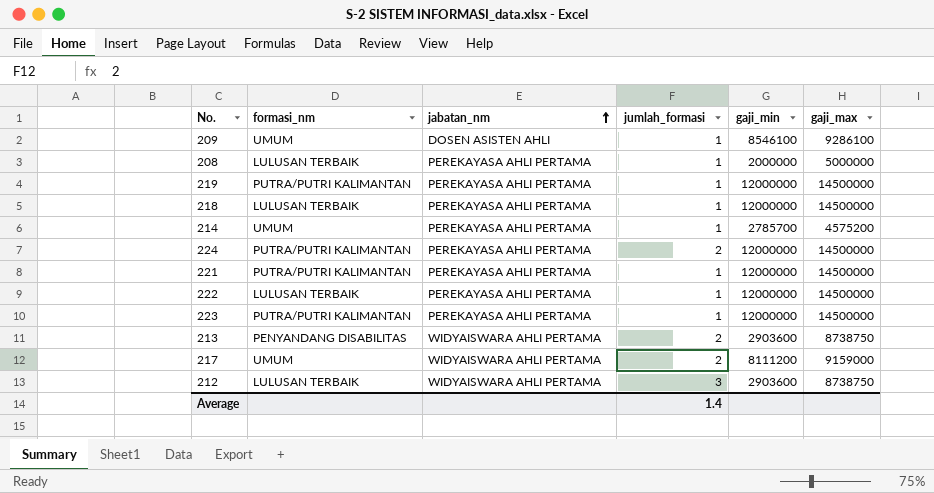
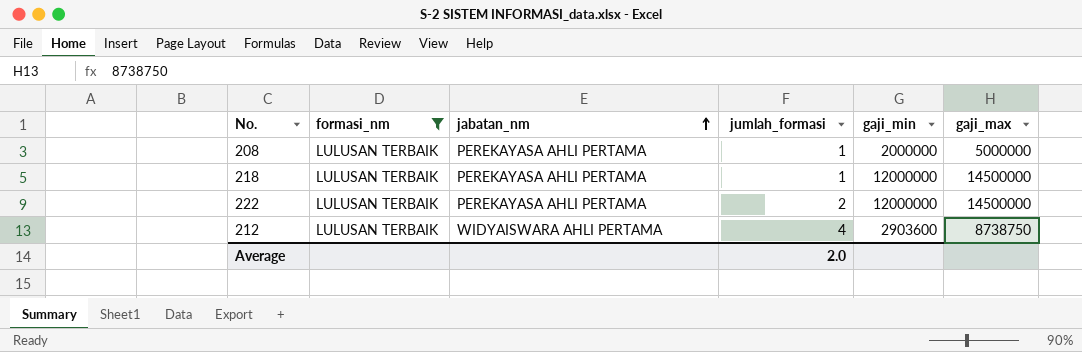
filter: none -> formasi_nm = LULUSAN TERBAIK
222 | jumlah_formasi: 1 -> 2
212 | jumlah_formasi: 3 -> 4
Average | jumlah_formasi: 1.4 -> 2.0

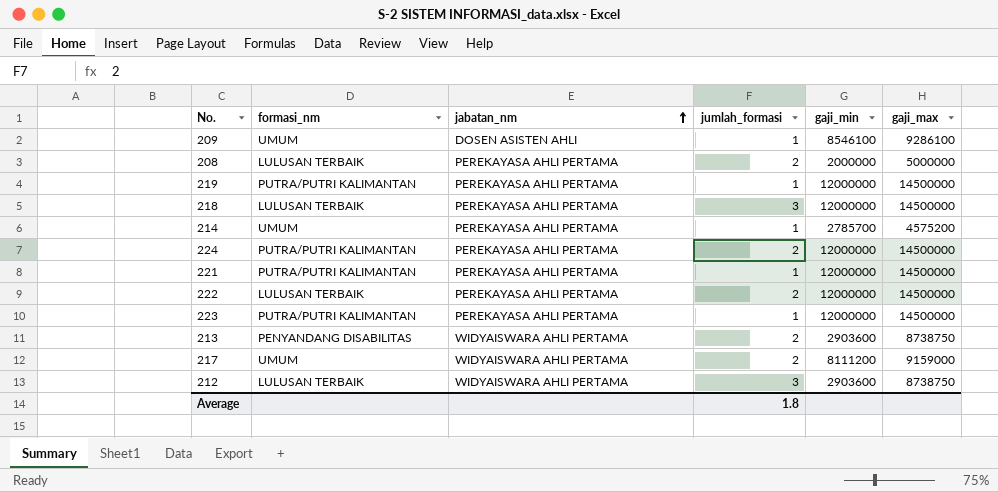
filter: formasi_nm = LULUSAN TERBAIK -> none
208 | jumlah_formasi: 1 -> 2
218 | jumlah_formasi: 1 -> 3
212 | jumlah_formasi: 4 -> 3
Average | jumlah_formasi: 2.0 -> 1.8

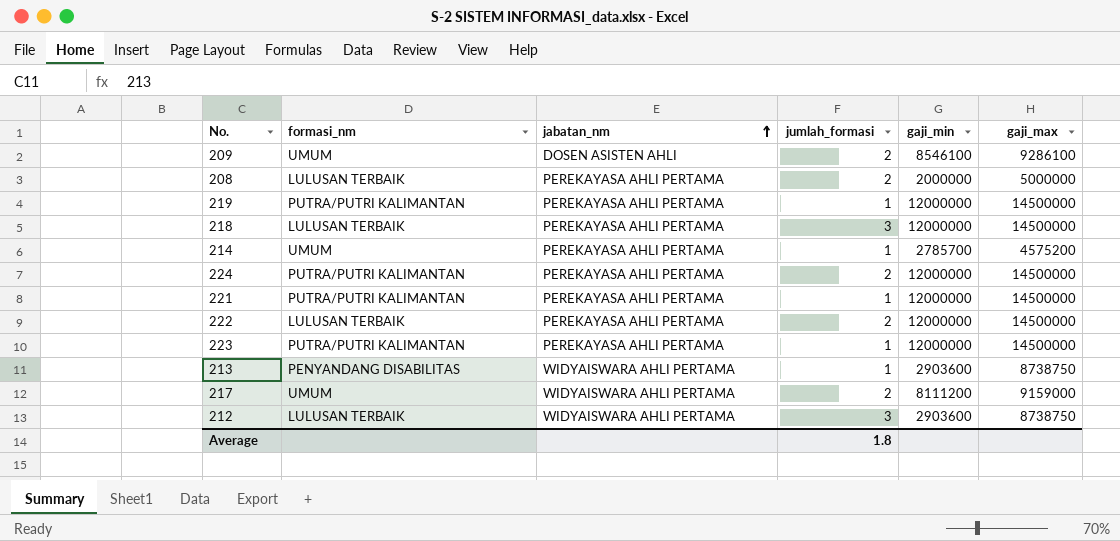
209 | jumlah_formasi: 1 -> 2
213 | jumlah_formasi: 2 -> 1

